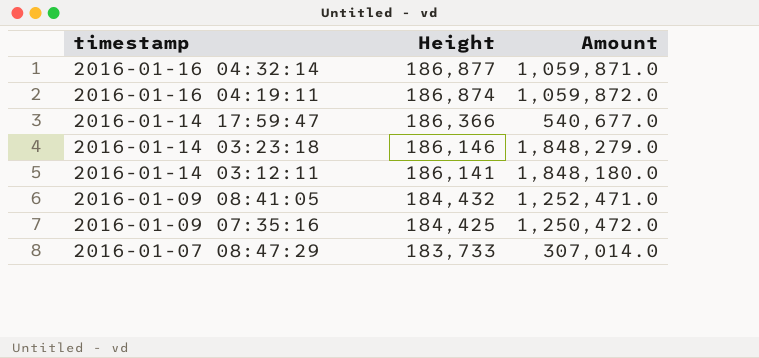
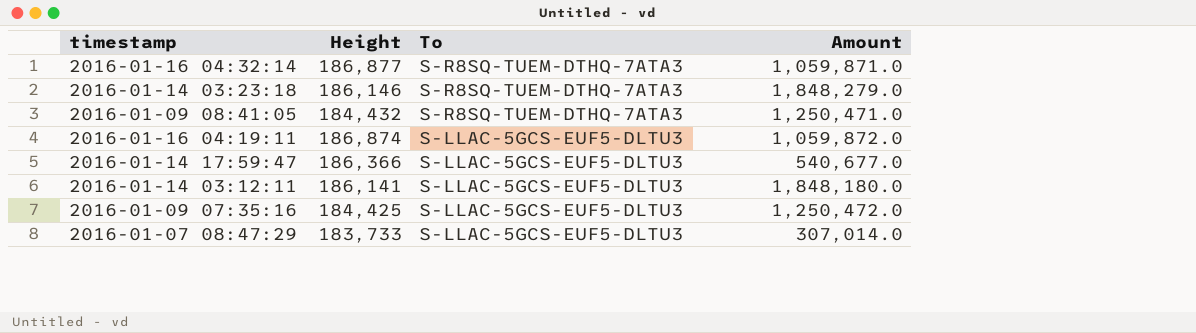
row order: timestamp descending -> To descending
column To | position: none -> 3
2016-01-09 08:41:05 | Amount: 1,252,471.0 -> 1,250,471.0

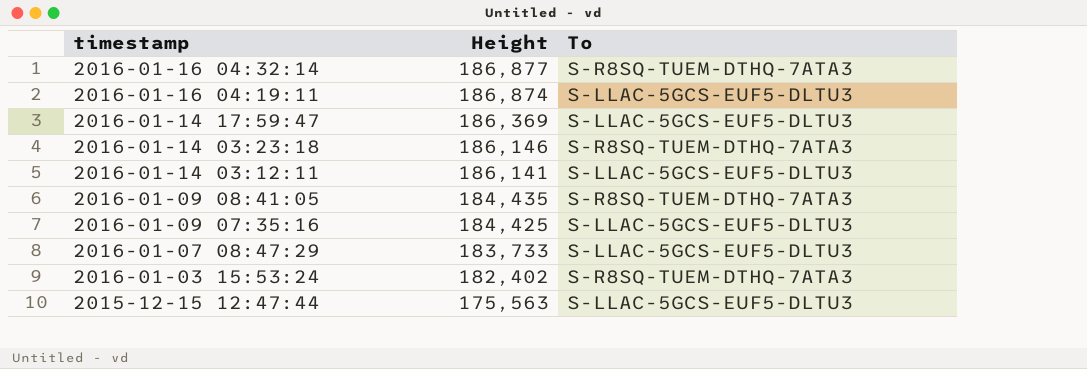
row order: To descending -> timestamp descending
column Amount | position: 4 -> none
2016-01-14 17:59:47 | Height: 186,366 -> 186,369
2016-01-09 08:41:05 | Height: 184,432 -> 184,435
row 2016-01-03 15:53:24: none -> 182,402 | S-R8SQ-TUEM-DTHQ-7ATA3
row 2015-12-15 12:47:44: none -> 175,563 | S-LLAC-5GCS-EUF5-DLTU3

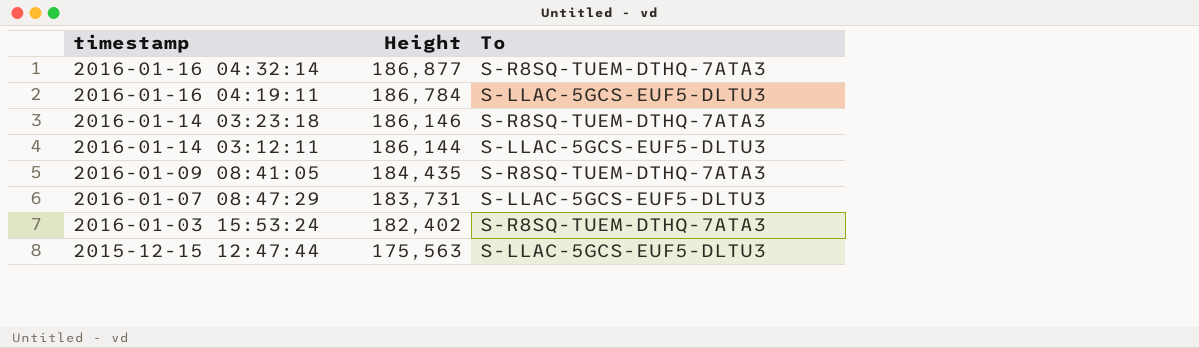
row 2016-01-14 17:59:47: 186,369 | S-LLAC-5GCS-EUF5-DLTU3 -> none
row 2016-01-09 07:35:16: 184,425 | S-LLAC-5GCS-EUF5-DLTU3 -> none
2016-01-16 04:19:11 | Height: 186,874 -> 186,784
2016-01-14 03:12:11 | Height: 186,141 -> 186,144
2016-01-07 08:47:29 | Height: 183,733 -> 183,731

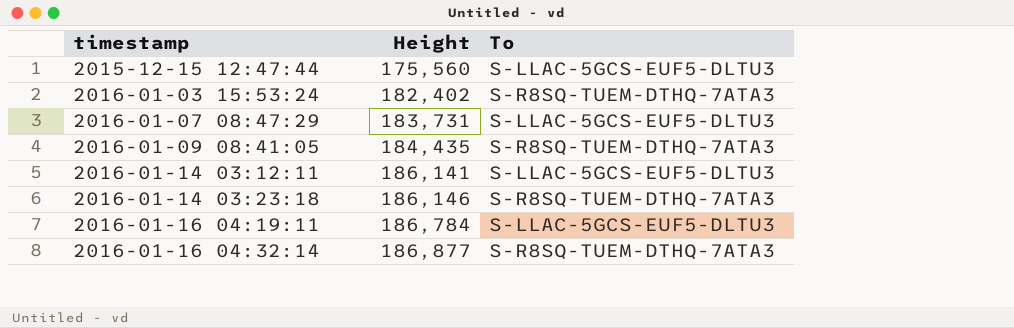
row order: timestamp descending -> timestamp ascending
2015-12-15 12:47:44 | Height: 175,563 -> 175,560
2016-01-14 03:12:11 | Height: 186,144 -> 186,141

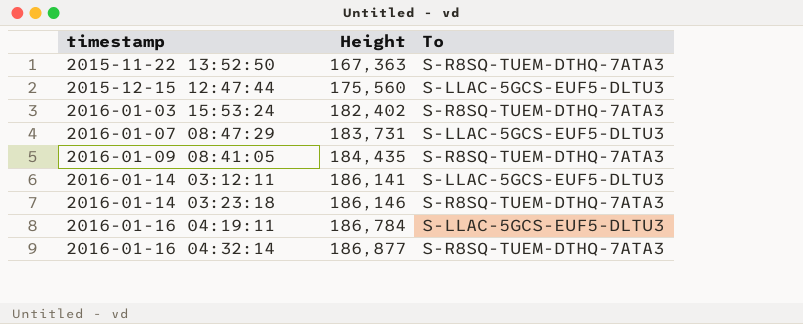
row 2015-11-22 13:52:50: none -> 167,363 | S-R8SQ-TUEM-DTHQ-7ATA3

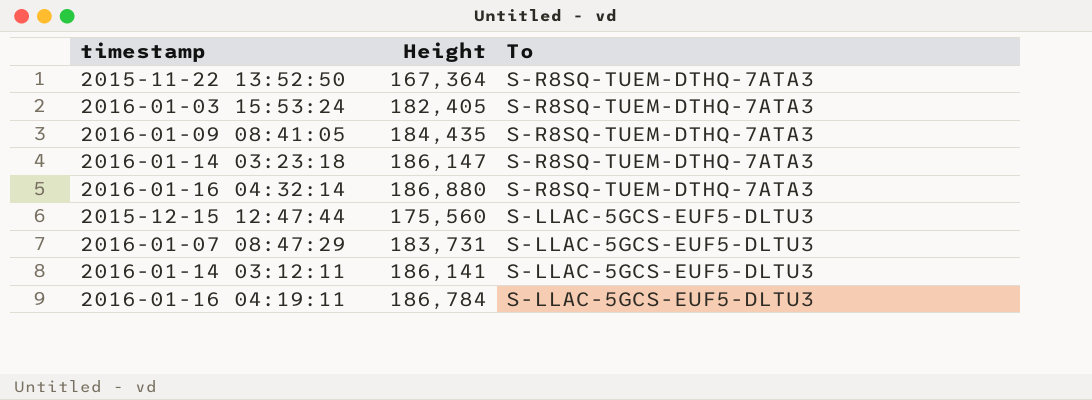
row order: timestamp ascending -> To descending
2015-11-22 13:52:50 | Height: 167,363 -> 167,364
2016-01-03 15:53:24 | Height: 182,402 -> 182,405
2016-01-14 03:23:18 | Height: 186,146 -> 186,147
2016-01-16 04:32:14 | Height: 186,877 -> 186,880

